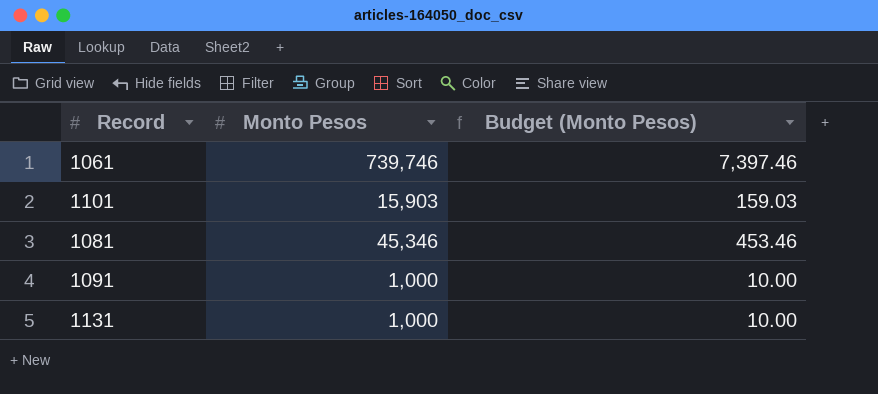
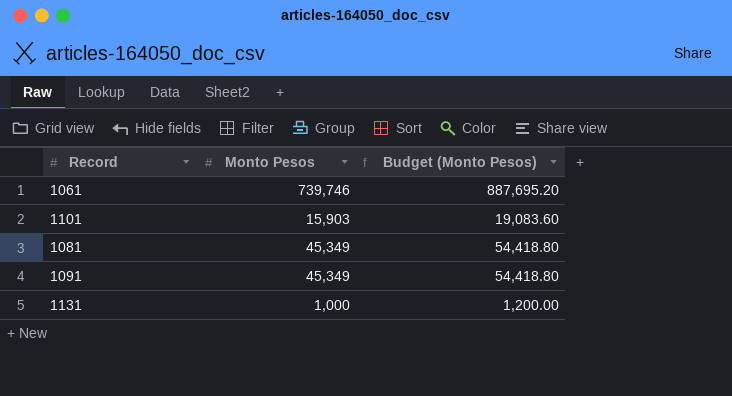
column Budget (Monto Pesos) | formula: [Monto Pesos] * 0.01 -> [Monto Pesos] * 1.2
1081 | Monto Pesos: 45,346 -> 45,349
1091 | Monto Pesos: 1,000 -> 45,349

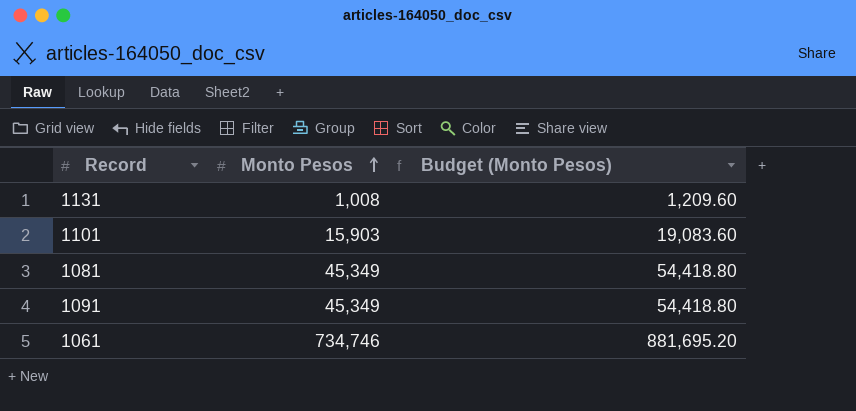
row order: none -> Monto Pesos ascending
1131 | Monto Pesos: 1,000 -> 1,008
1131 | Budget (Monto Pesos): 1,200.00 -> 1,209.60
1061 | Monto Pesos: 739,746 -> 734,746
1061 | Budget (Monto Pesos): 887,695.20 -> 881,695.20

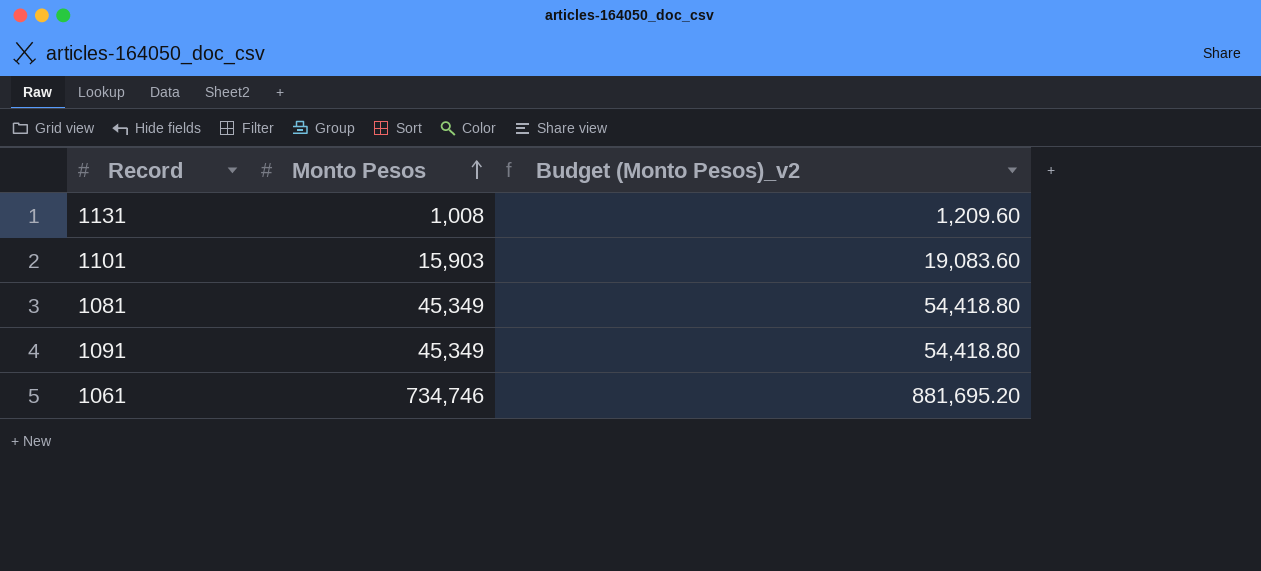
column name: Budget (Monto Pesos) -> Budget (Monto Pesos)_v2

